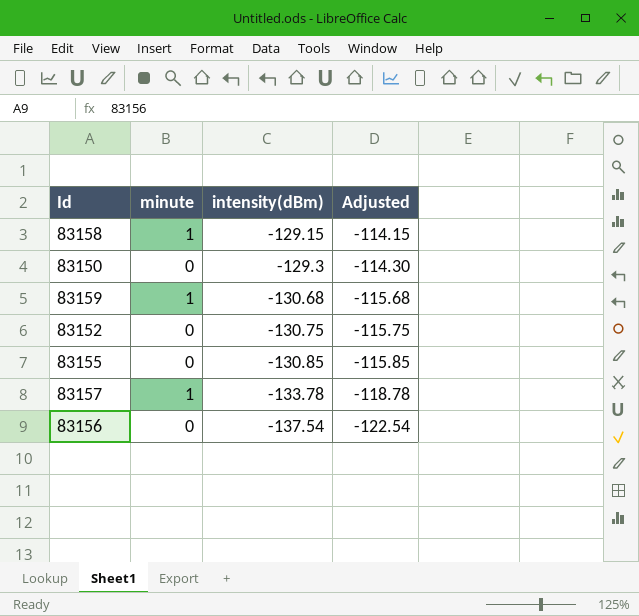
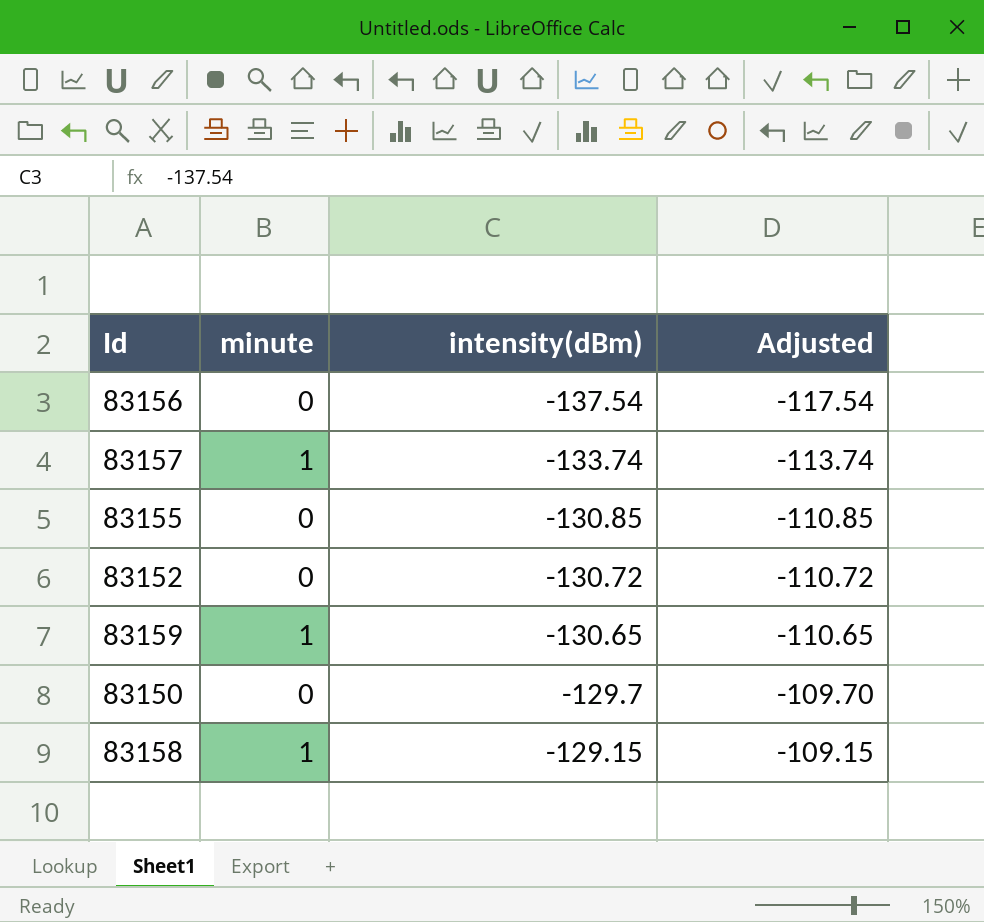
row order: intensity(dBm) descending -> intensity(dBm) ascending
column Adjusted | formula: [intensity(dBm)] + 15 -> [intensity(dBm)] + 20
83157 | intensity(dBm): -133.78 -> -133.74
83152 | intensity(dBm): -130.75 -> -130.72
83159 | intensity(dBm): -130.68 -> -130.65
83150 | intensity(dBm): -129.3 -> -129.7

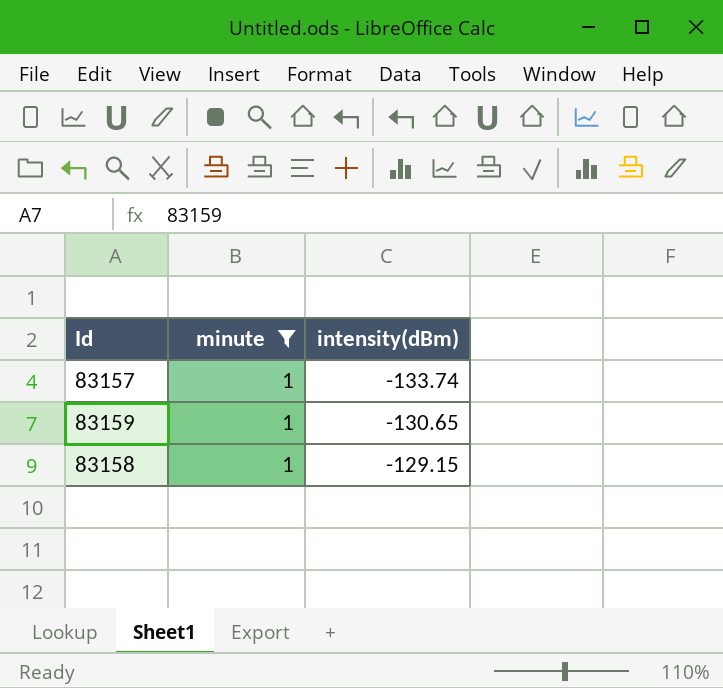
filter: none -> minute = 1
column Adjusted | formula: [intensity(dBm)] + 20 -> none

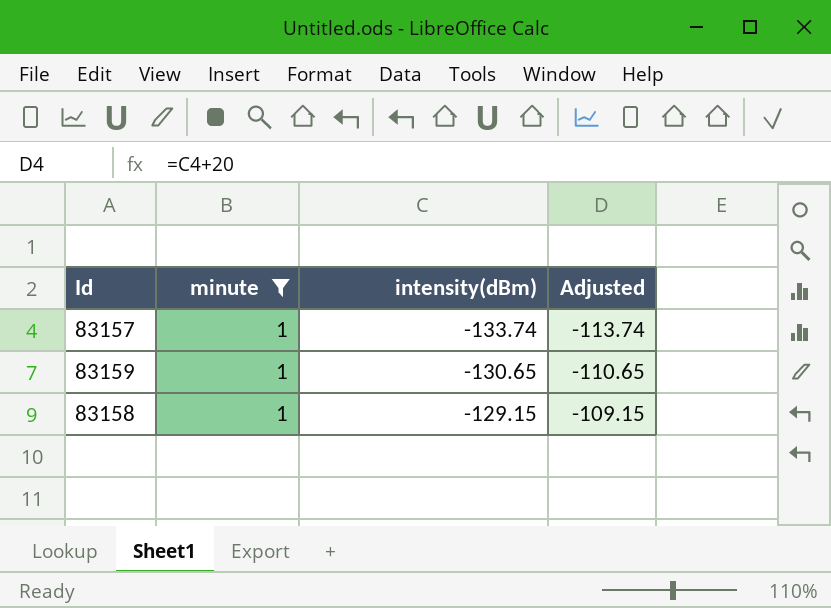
column Adjusted | formula: none -> [intensity(dBm)] + 20

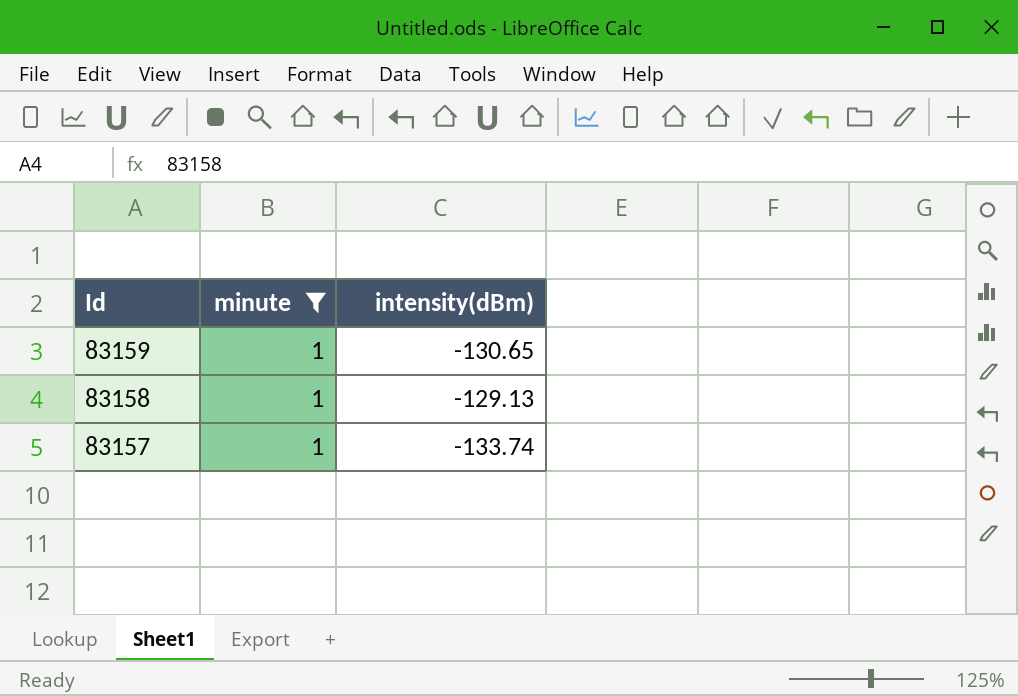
row order: intensity(dBm) ascending -> Id descending
column Adjusted | formula: [intensity(dBm)] + 20 -> none
83158 | intensity(dBm): -129.15 -> -129.13

